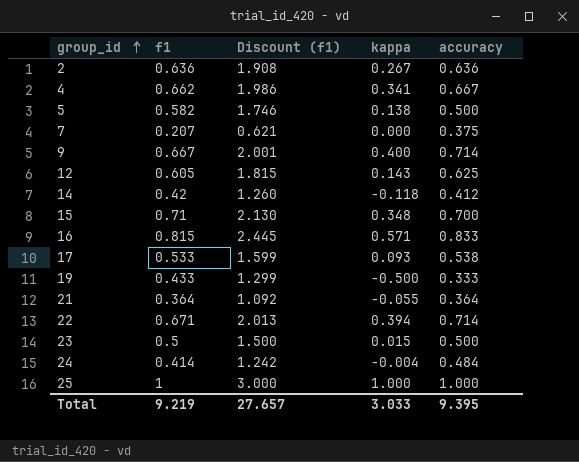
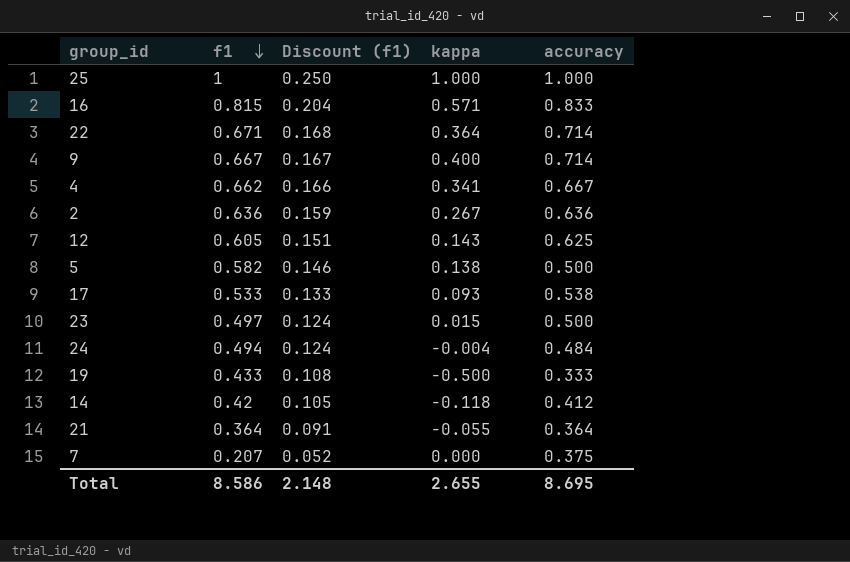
row order: group_id ascending -> f1 descending
column Discount (f1) | formula: [f1] * 3 -> [f1] * 0.25
row 15: 0.71 | 2.130 | 0.348 | 0.700 -> none
22 | kappa: 0.394 -> 0.364
23 | f1: 0.5 -> 0.497
24 | f1: 0.414 -> 0.494
Total | f1: 9.219 -> 8.586
Total | Discount (f1): 27.657 -> 2.148
Total | kappa: 3.033 -> 2.655
Total | accuracy: 9.395 -> 8.695

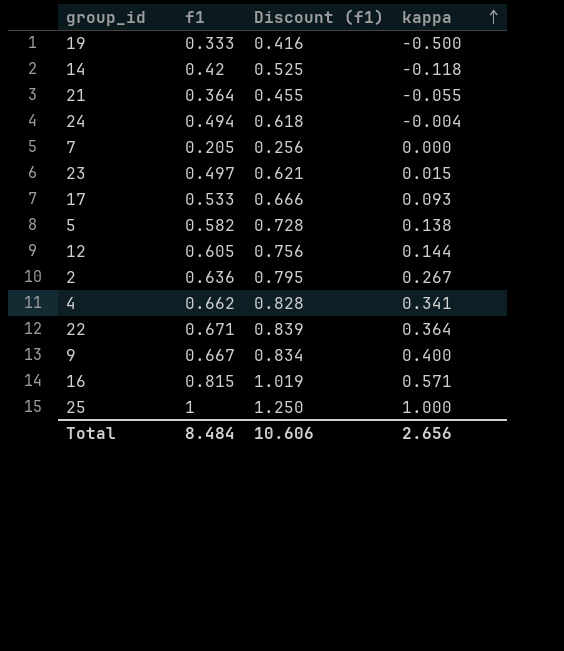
row order: f1 descending -> kappa ascending
column accuracy | position: 5 -> none
column Discount (f1) | formula: [f1] * 0.25 -> [f1] * 1.25
19 | f1: 0.433 -> 0.333
7 | f1: 0.207 -> 0.205
12 | kappa: 0.143 -> 0.144
Total | f1: 8.586 -> 8.484
Total | Discount (f1): 2.148 -> 10.606
Total | kappa: 2.655 -> 2.656

